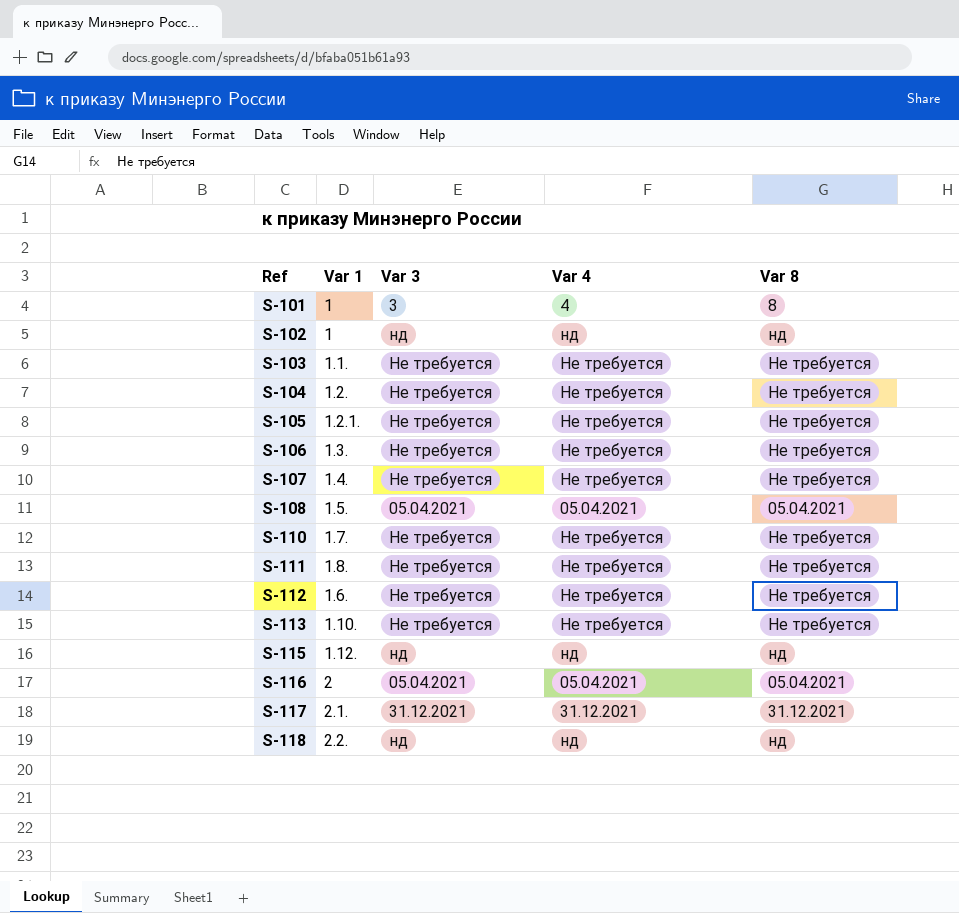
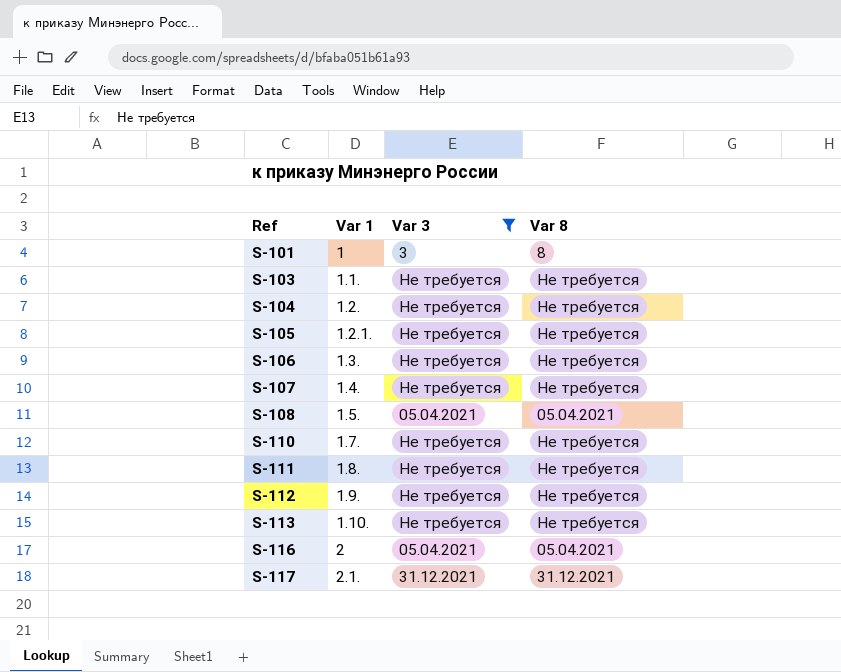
filter: none -> Var 3 != нд
column Var 4 | position: 4 -> none
S-112 | Var 1: 1.6. -> 1.9.

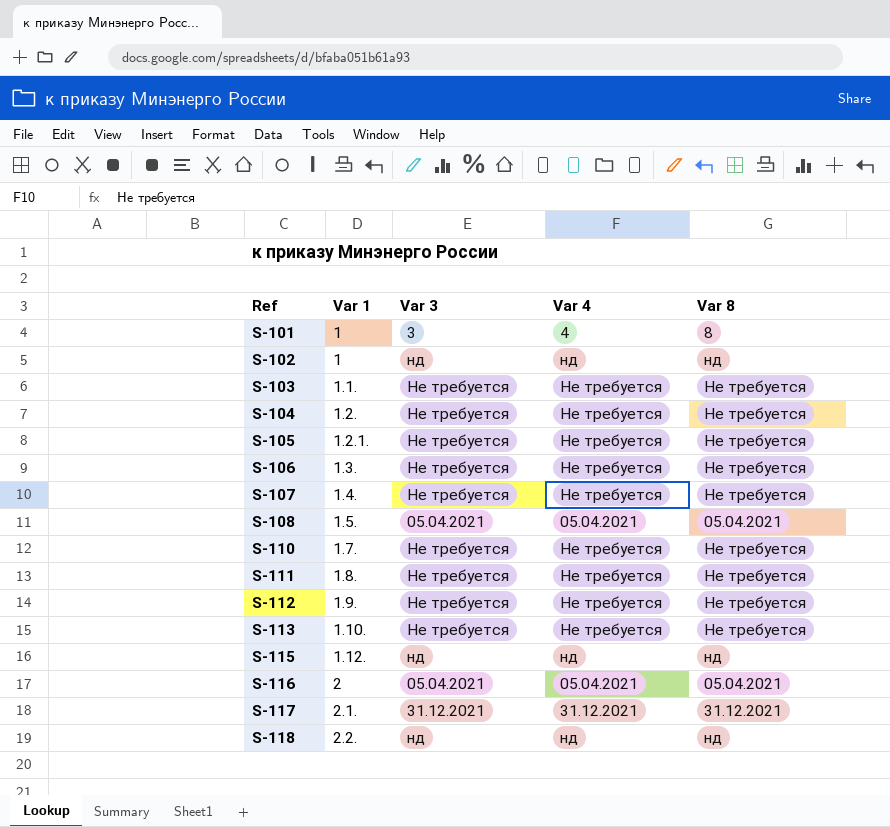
filter: Var 3 != нд -> none
column Var 4 | position: none -> 4

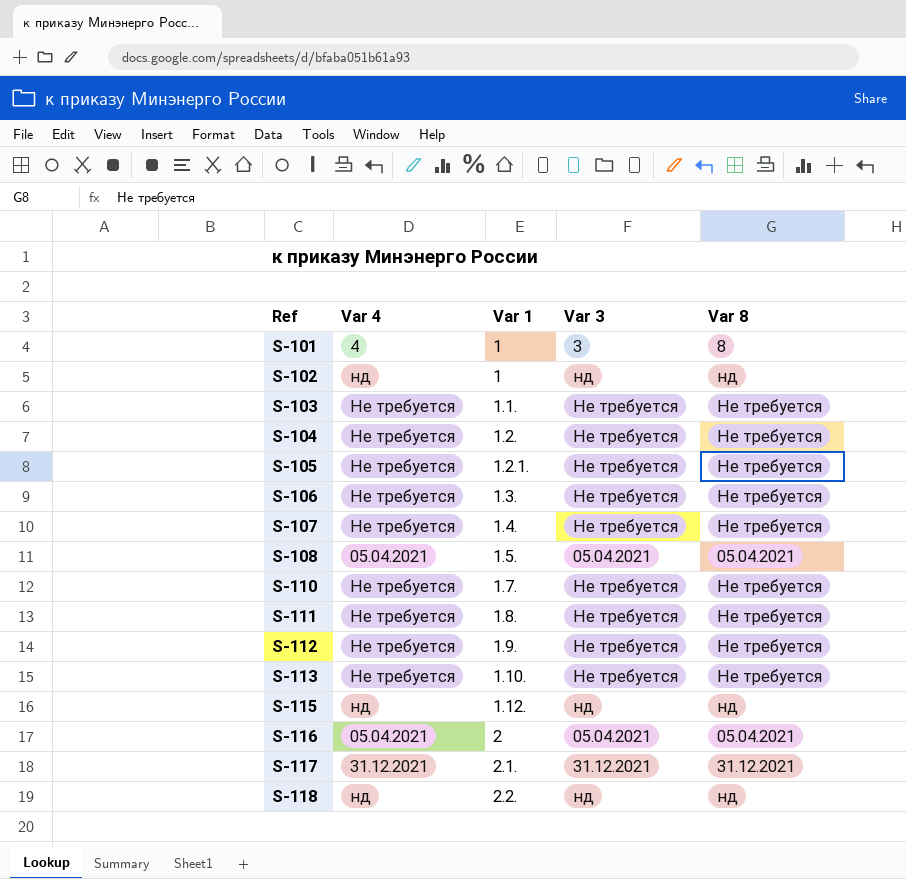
column Var 4 | position: 4 -> 2

